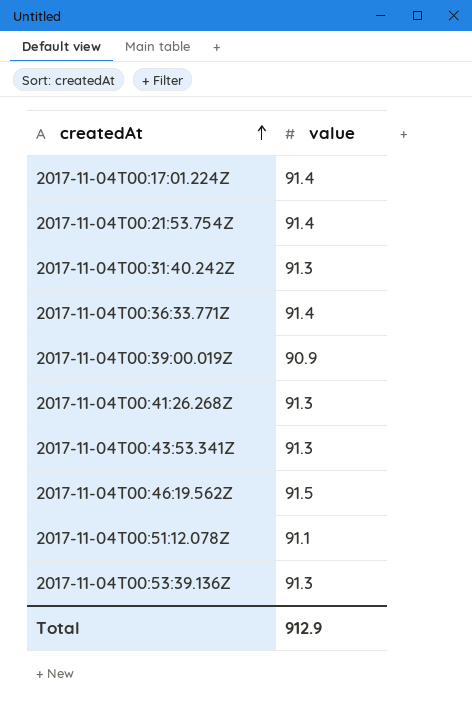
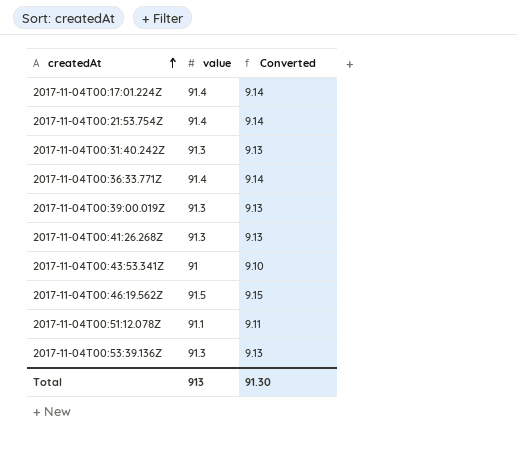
column Converted | formula: none -> [value] * 0.1
2017-11-04T00:39:00.019Z | value: 90.9 -> 91.3
2017-11-04T00:43:53.341Z | value: 91.3 -> 91
Total | value: 912.9 -> 913

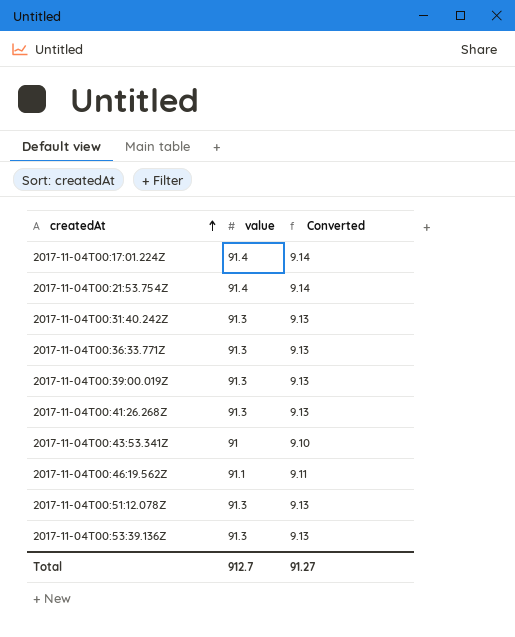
2017-11-04T00:36:33.771Z | value: 91.4 -> 91.3
2017-11-04T00:36:33.771Z | Converted: 9.14 -> 9.13
2017-11-04T00:46:19.562Z | value: 91.5 -> 91.1
2017-11-04T00:46:19.562Z | Converted: 9.15 -> 9.11
2017-11-04T00:51:12.078Z | value: 91.1 -> 91.3
2017-11-04T00:51:12.078Z | Converted: 9.11 -> 9.13
Total | value: 913 -> 912.7
Total | Converted: 91.30 -> 91.27

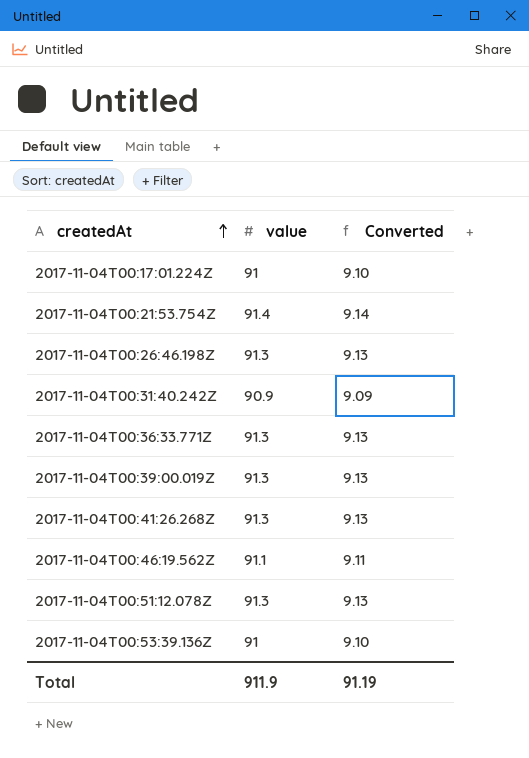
row 2017-11-04T00:43:53.341Z: 91 | 9.10 -> none
2017-11-04T00:17:01.224Z | value: 91.4 -> 91
2017-11-04T00:17:01.224Z | Converted: 9.14 -> 9.10
row 2017-11-04T00:26:46.198Z: none -> 91.3 | 9.13
2017-11-04T00:31:40.242Z | value: 91.3 -> 90.9
2017-11-04T00:31:40.242Z | Converted: 9.13 -> 9.09
2017-11-04T00:53:39.136Z | value: 91.3 -> 91
2017-11-04T00:53:39.136Z | Converted: 9.13 -> 9.10
Total | value: 912.7 -> 911.9
Total | Converted: 91.27 -> 91.19

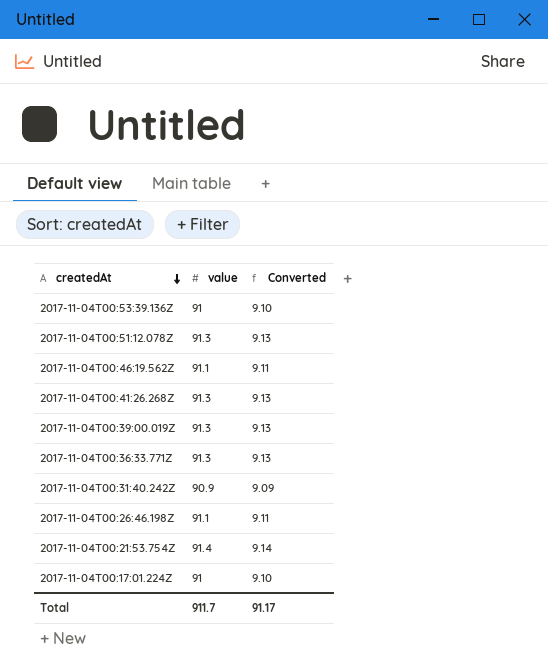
row order: createdAt ascending -> createdAt descending
2017-11-04T00:26:46.198Z | value: 91.3 -> 91.1
2017-11-04T00:26:46.198Z | Converted: 9.13 -> 9.11
Total | value: 911.9 -> 911.7
Total | Converted: 91.19 -> 91.17

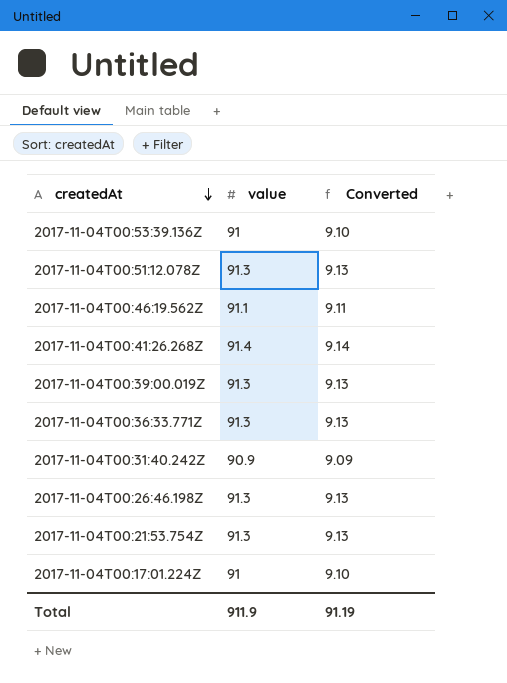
2017-11-04T00:41:26.268Z | value: 91.3 -> 91.4
2017-11-04T00:41:26.268Z | Converted: 9.13 -> 9.14
2017-11-04T00:26:46.198Z | value: 91.1 -> 91.3
2017-11-04T00:26:46.198Z | Converted: 9.11 -> 9.13
2017-11-04T00:21:53.754Z | value: 91.4 -> 91.3
2017-11-04T00:21:53.754Z | Converted: 9.14 -> 9.13
Total | value: 911.7 -> 911.9
Total | Converted: 91.17 -> 91.19

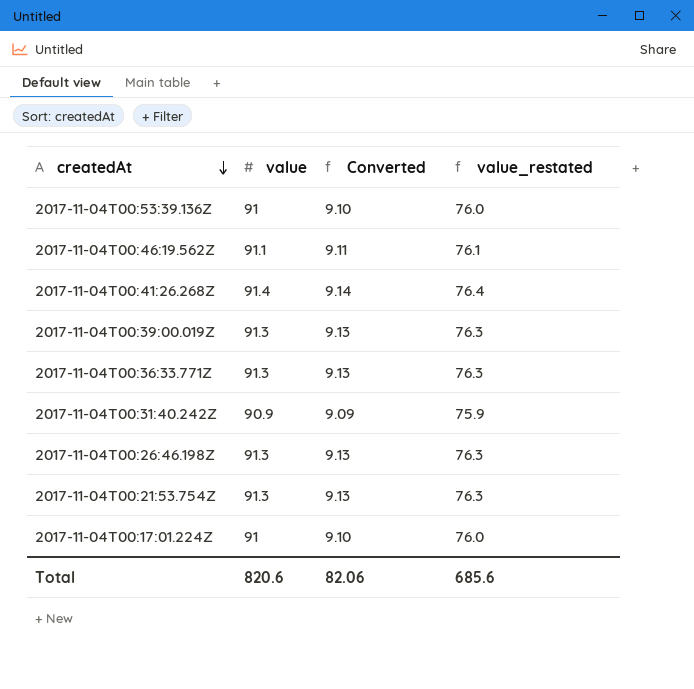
column value_restated | formula: none -> [value] - 15
row 2017-11-04T00:51:12.078Z: 91.3 | 9.13 -> none
Total | value: 911.9 -> 820.6
Total | Converted: 91.19 -> 82.06

